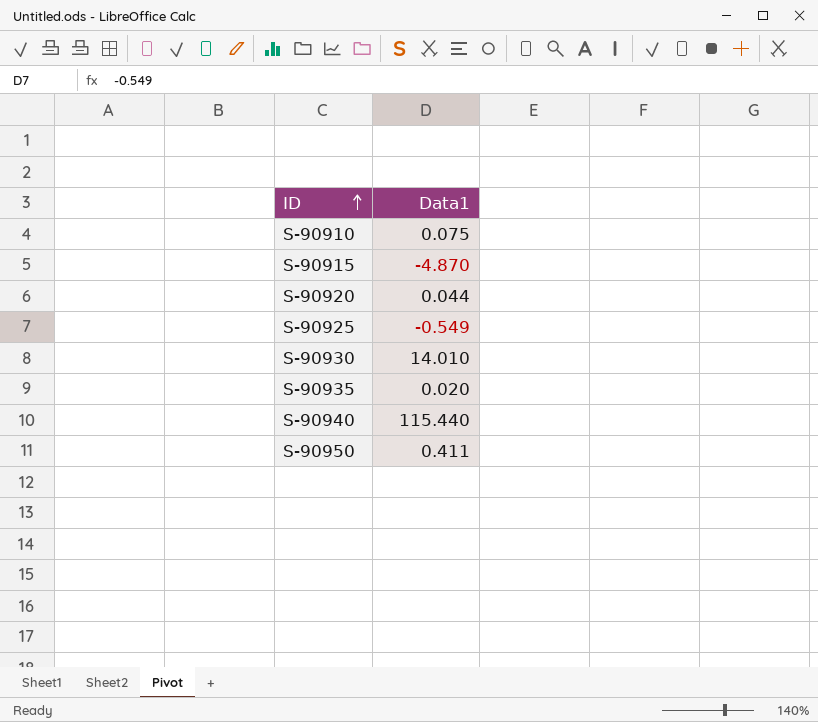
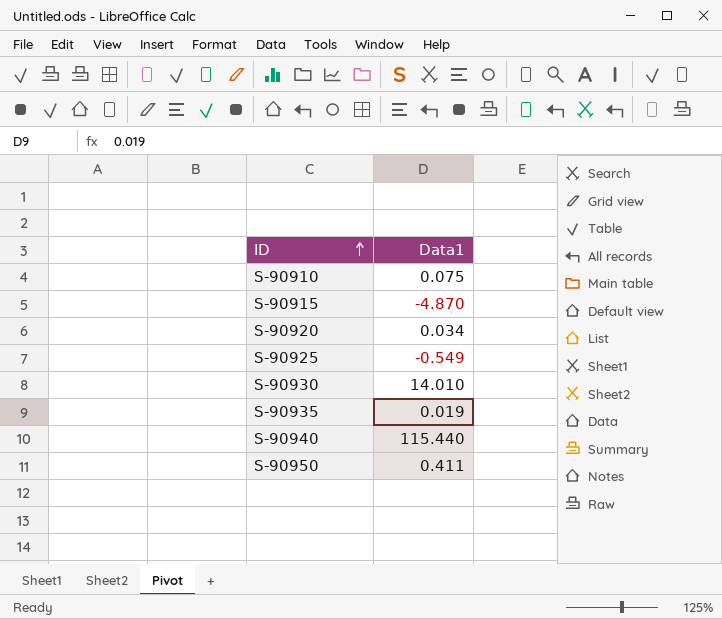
S-90920 | Data1: 0.044 -> 0.034
S-90935 | Data1: 0.020 -> 0.019

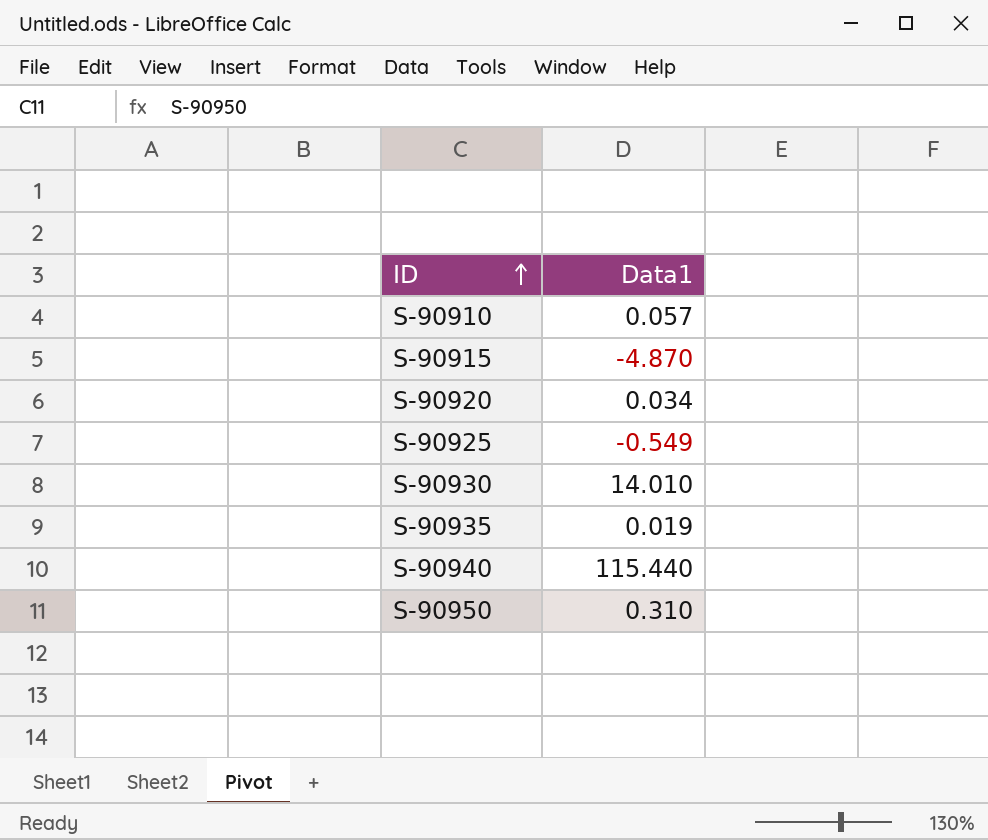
S-90910 | Data1: 0.075 -> 0.057
S-90950 | Data1: 0.411 -> 0.310

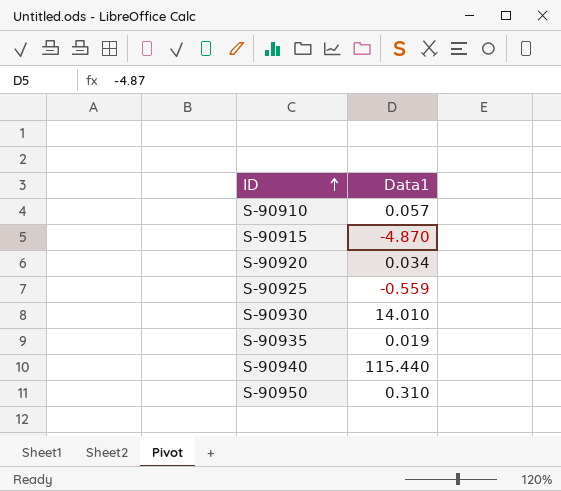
S-90925 | Data1: -0.549 -> -0.559

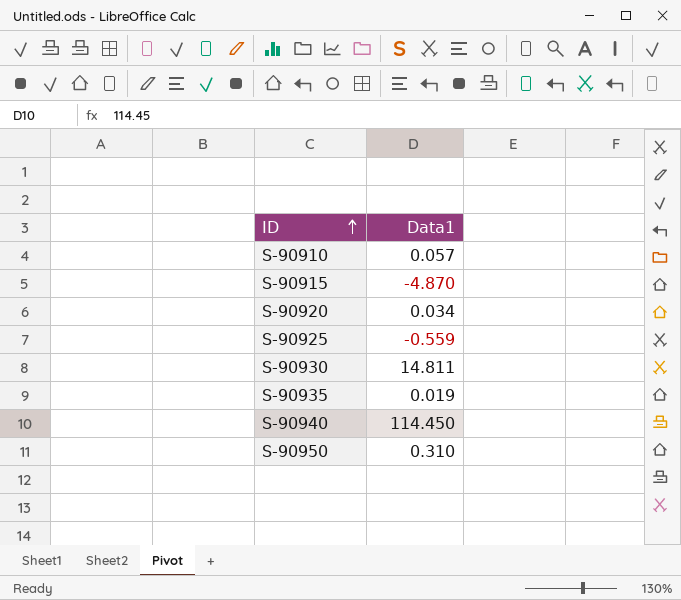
S-90930 | Data1: 14.010 -> 14.811
S-90940 | Data1: 115.440 -> 114.450

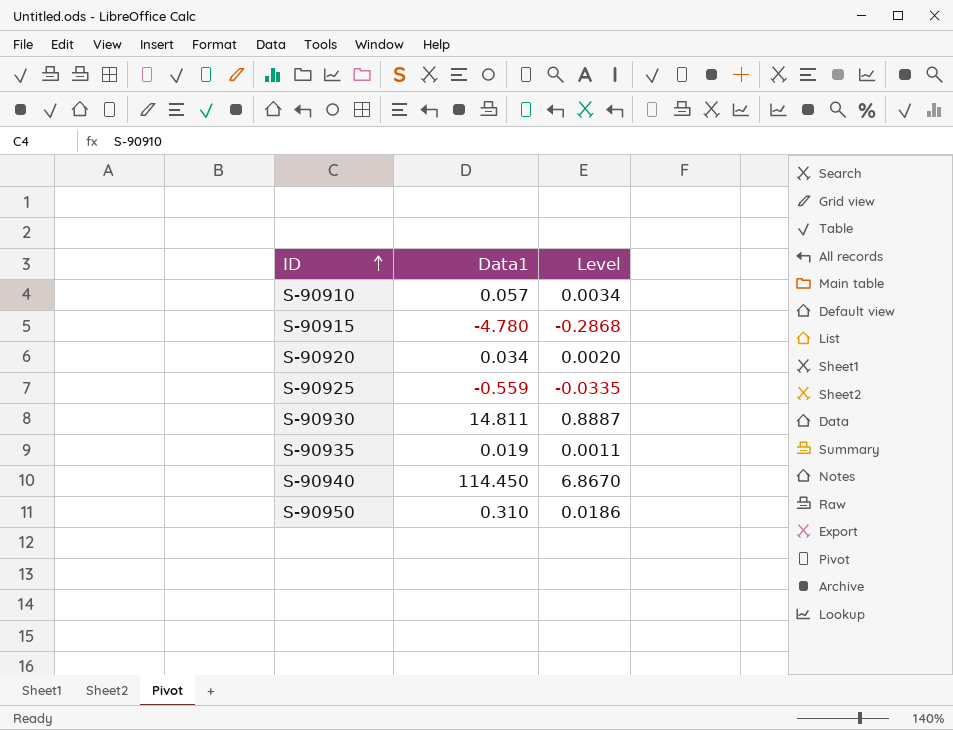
column Level | formula: none -> [Data1] * 0.06
S-90915 | Data1: -4.870 -> -4.780

